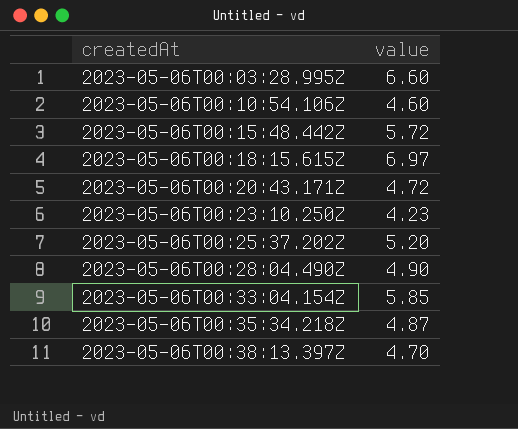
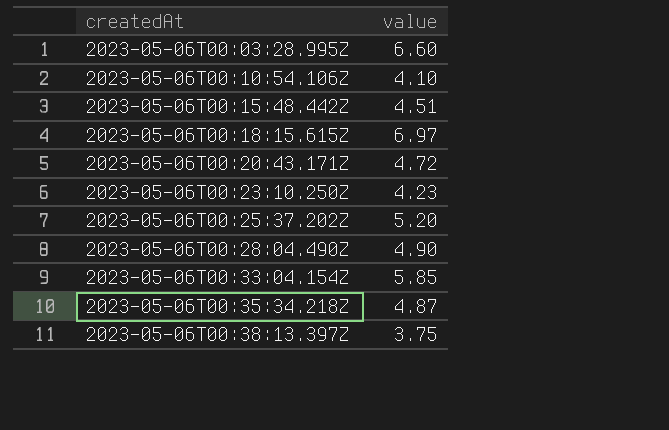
2023-05-06T00:10:54.106Z | value: 4.60 -> 4.10
2023-05-06T00:15:48.442Z | value: 5.72 -> 4.51
2023-05-06T00:38:13.397Z | value: 4.70 -> 3.75

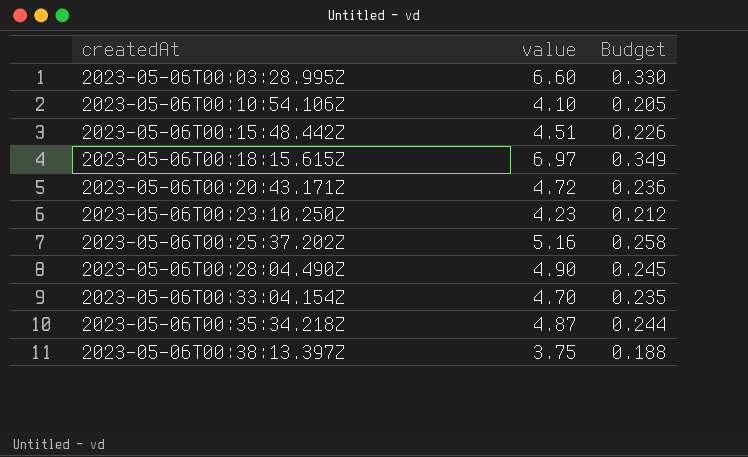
column Budget | formula: none -> [value] * 0.05
2023-05-06T00:25:37.202Z | value: 5.20 -> 5.16
2023-05-06T00:33:04.154Z | value: 5.85 -> 4.70

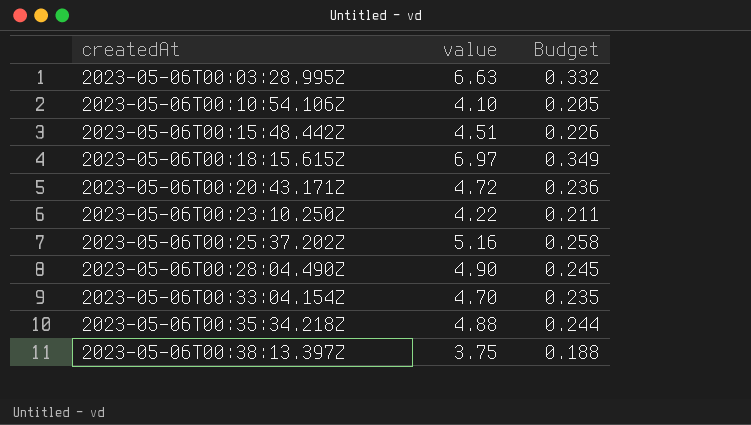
2023-05-06T00:03:28.995Z | value: 6.60 -> 6.63
2023-05-06T00:03:28.995Z | Budget: 0.330 -> 0.332
2023-05-06T00:23:10.250Z | value: 4.23 -> 4.22
2023-05-06T00:23:10.250Z | Budget: 0.212 -> 0.211
2023-05-06T00:35:34.218Z | value: 4.87 -> 4.88

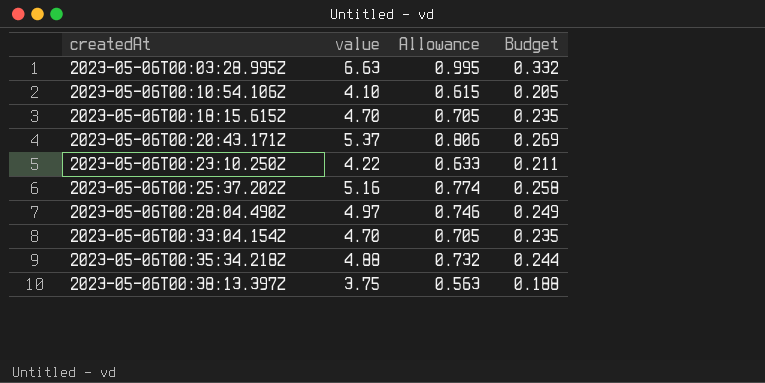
column Allowance | formula: none -> [value] * 0.15
row 2023-05-06T00:15:48.442Z: 4.51 | 0.226 -> none
2023-05-06T00:18:15.615Z | value: 6.97 -> 4.70
2023-05-06T00:18:15.615Z | Budget: 0.349 -> 0.235
2023-05-06T00:20:43.171Z | value: 4.72 -> 5.37
2023-05-06T00:20:43.171Z | Budget: 0.236 -> 0.269
2023-05-06T00:28:04.490Z | value: 4.90 -> 4.97
2023-05-06T00:28:04.490Z | Budget: 0.245 -> 0.249

